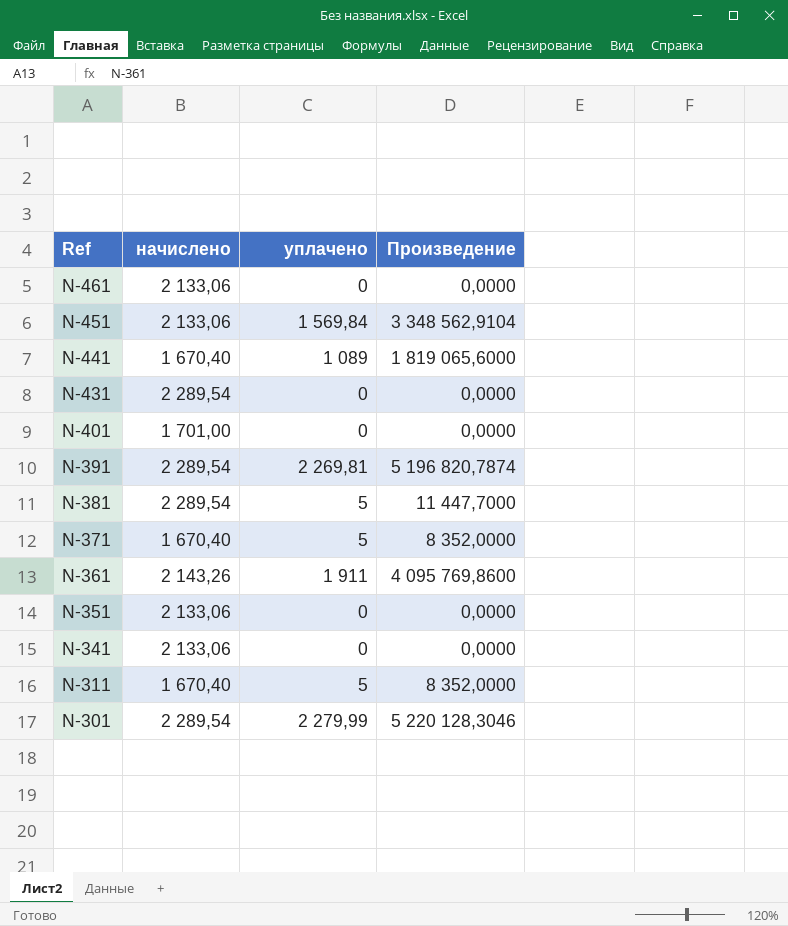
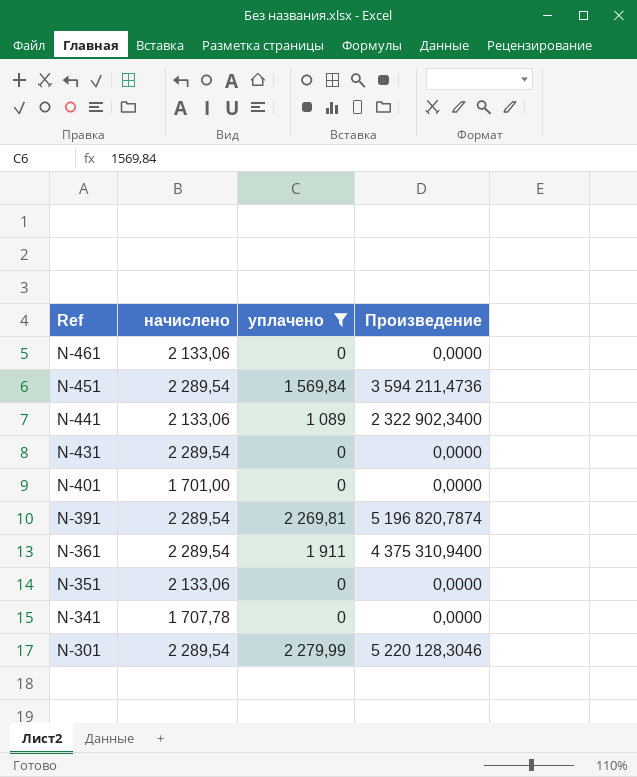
filter: none -> уплачено != 5
N-451 | начислено: 2 133,06 -> 2 289,54
N-451 | Произведение: 3 348 562,9104 -> 3 594 211,4736
N-441 | начислено: 1 670,40 -> 2 133,06
N-441 | Произведение: 1 819 065,6000 -> 2 322 902,3400
N-361 | начислено: 2 143,26 -> 2 289,54
N-361 | Произведение: 4 095 769,8600 -> 4 375 310,9400
N-341 | начислено: 2 133,06 -> 1 707,78

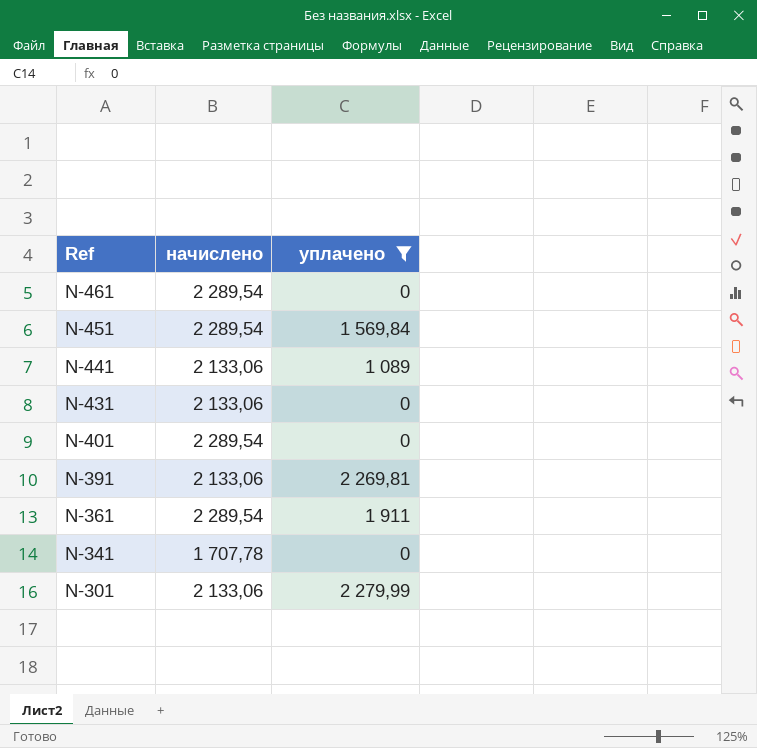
column Произведение | formula: [начислено] * [уплачено] -> none
row N-351: 2 133,06 | 0 | 0,0000 -> none
N-461 | начислено: 2 133,06 -> 2 289,54
N-431 | начислено: 2 289,54 -> 2 133,06
N-401 | начислено: 1 701,00 -> 2 289,54
N-391 | начислено: 2 289,54 -> 2 133,06
N-301 | начислено: 2 289,54 -> 2 133,06

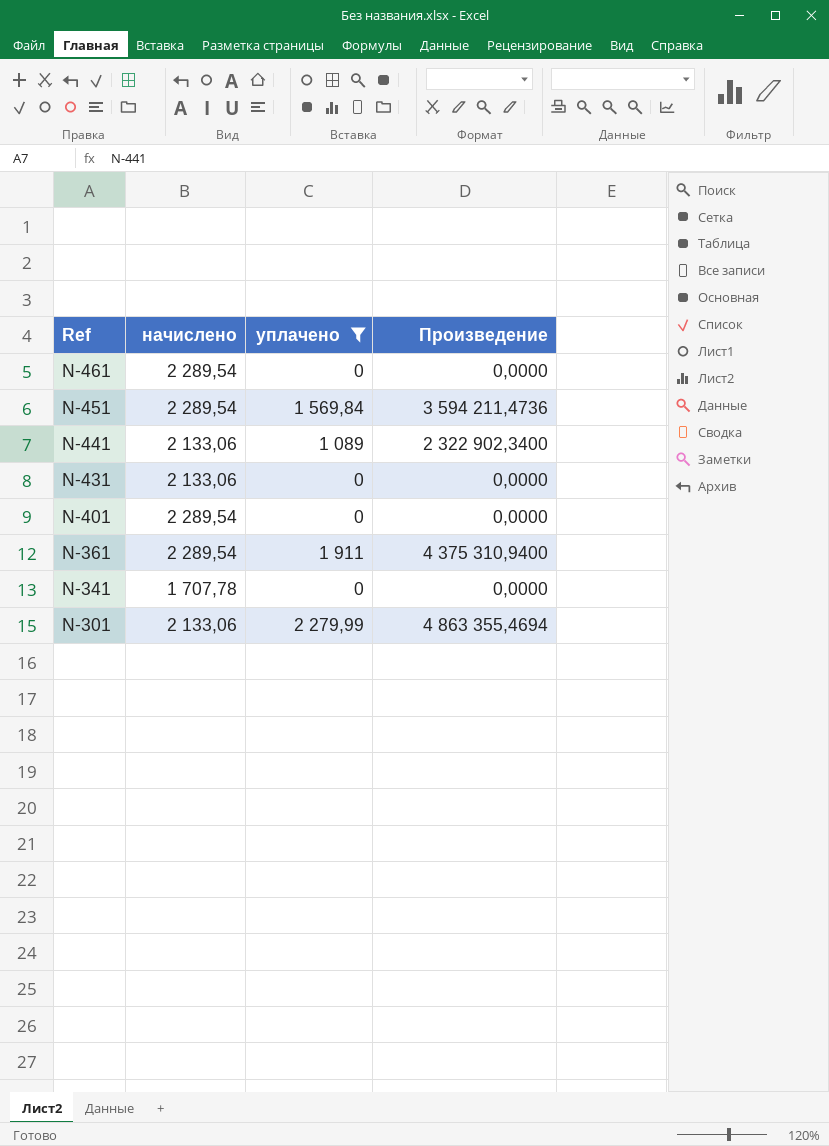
column Произведение | formula: none -> [начислено] * [уплачено]
row N-391: 2 133,06 | 2 269,81 -> none

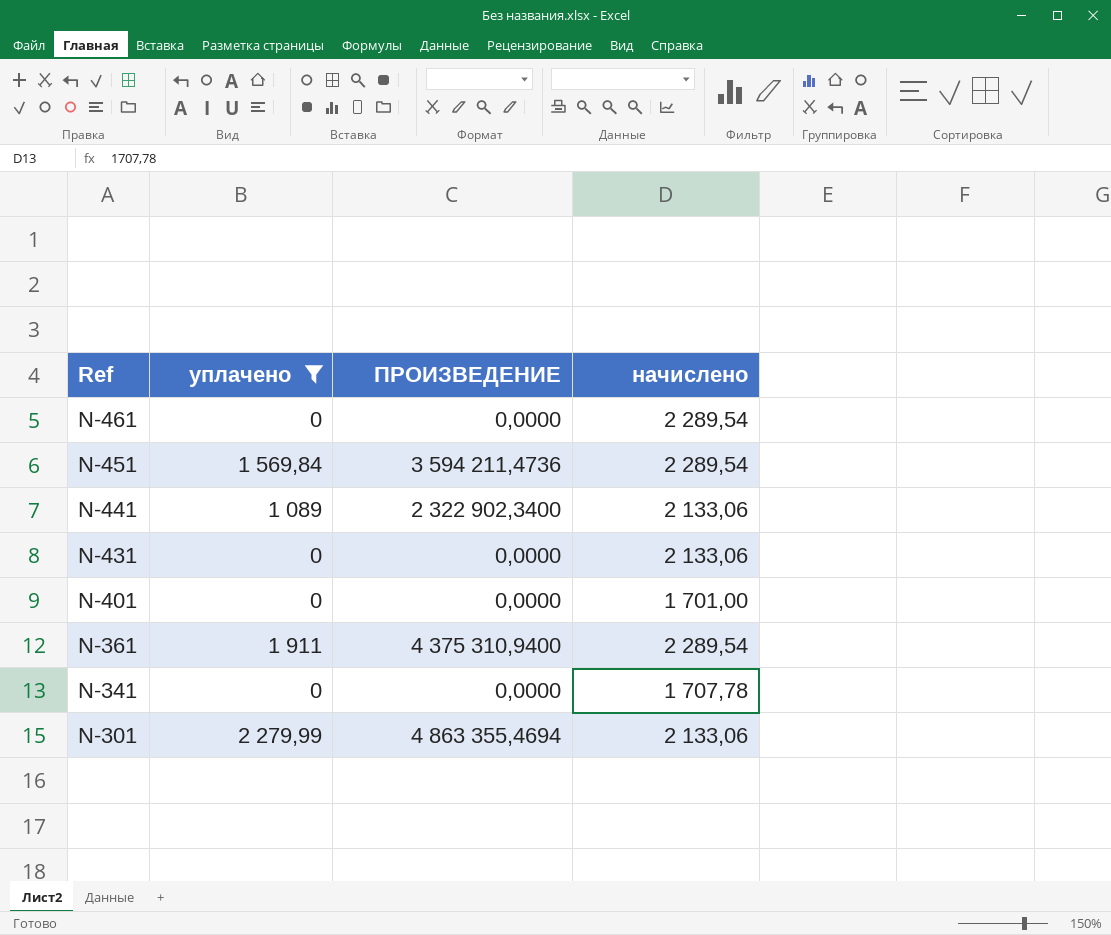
column name: Произведение -> ПРОИЗВЕДЕНИЕ
column начислено | position: 2 -> 4
N-401 | начислено: 2 289,54 -> 1 701,00

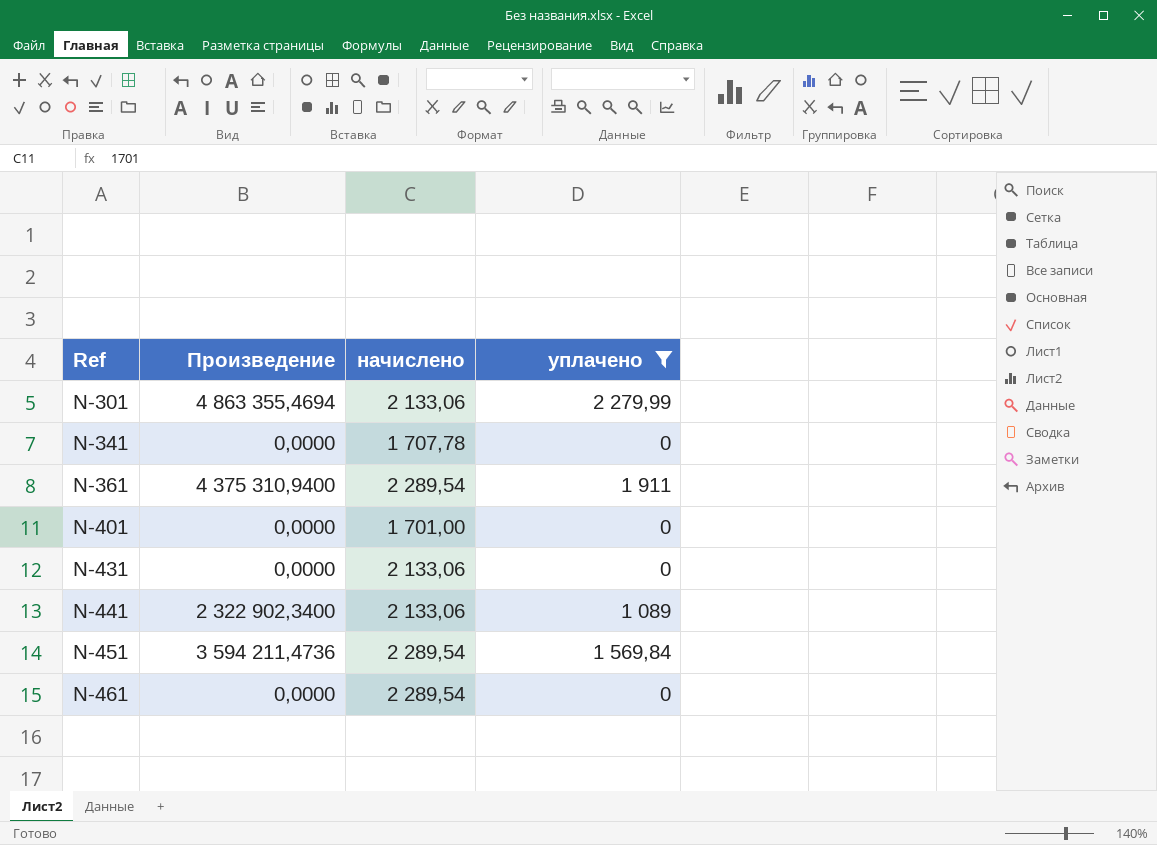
row order: Ref descending -> Ref ascending
column name: ПРОИЗВЕДЕНИЕ -> Произведение
column уплачено | position: 2 -> 4

